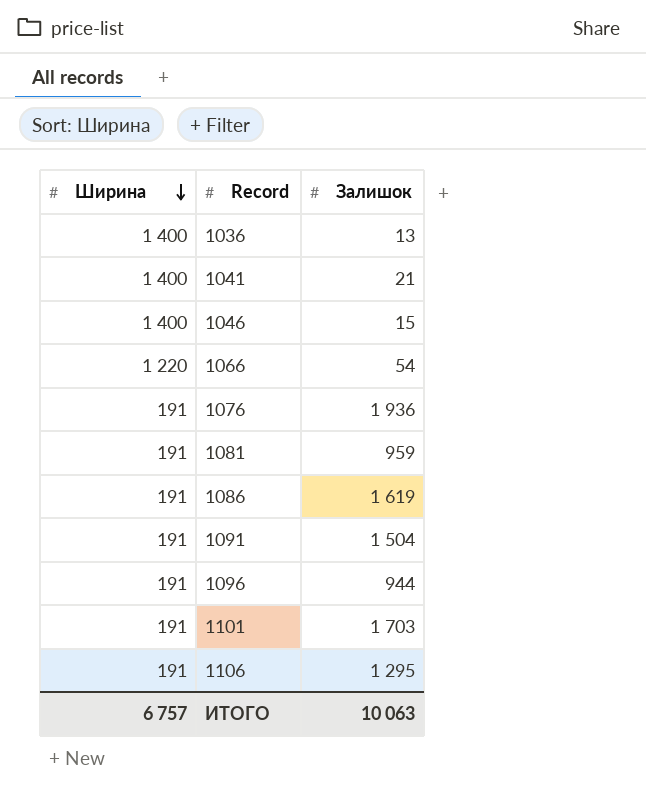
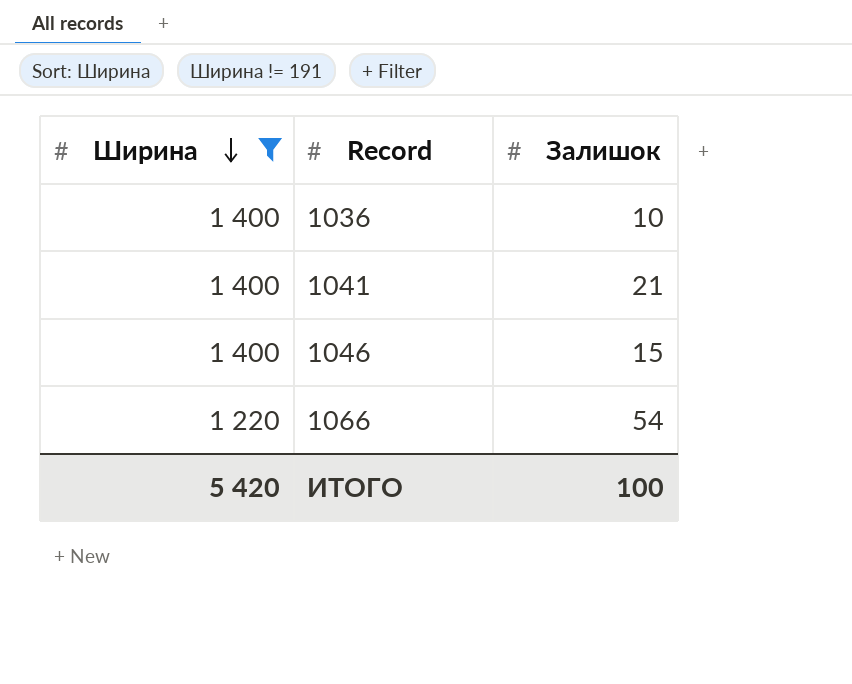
filter: none -> Ширина != 191
1036 | Залишок: 13 -> 10
ИТОГО | Ширина: 6 757 -> 5 420
ИТОГО | Залишок: 10 063 -> 100

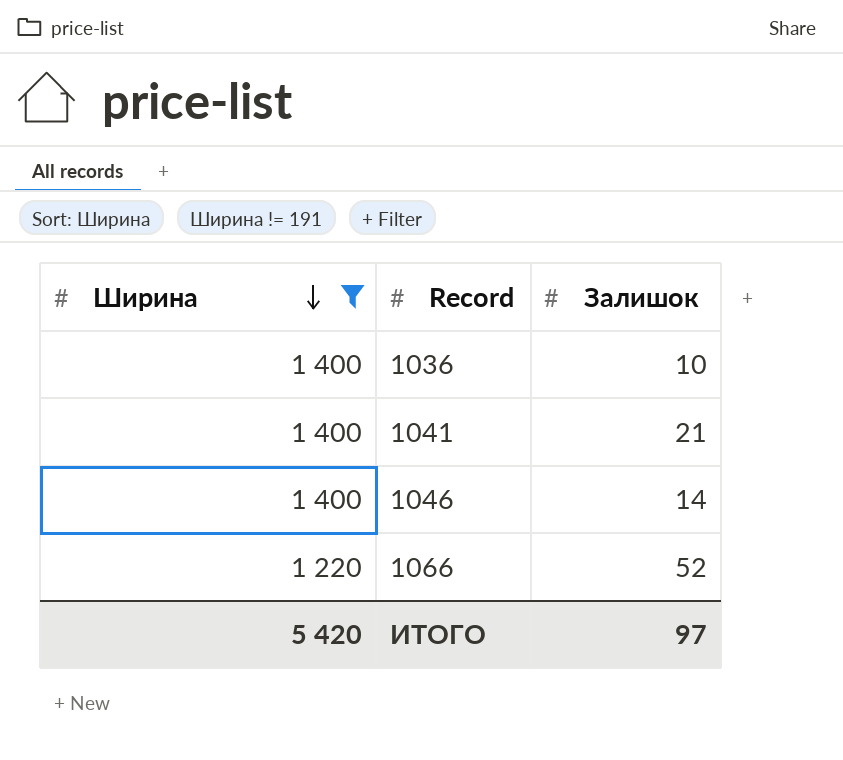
1046 | Залишок: 15 -> 14
1066 | Залишок: 54 -> 52
ИТОГО | Залишок: 100 -> 97

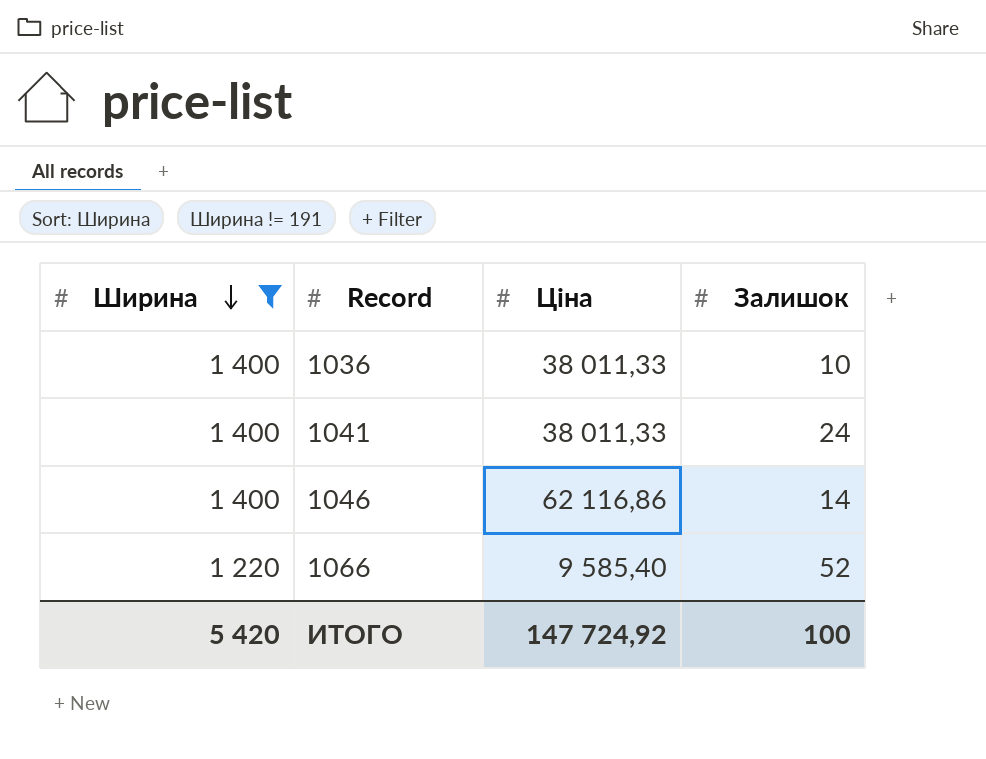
column Ціна | position: none -> 3
1041 | Залишок: 21 -> 24
ИТОГО | Залишок: 97 -> 100

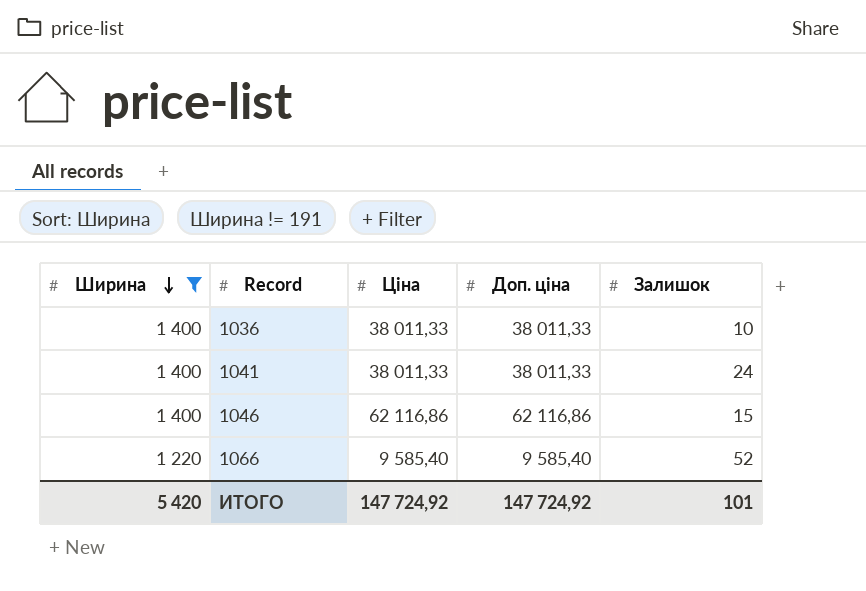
column Доп. ціна | position: none -> 4
1046 | Залишок: 14 -> 15
ИТОГО | Залишок: 100 -> 101

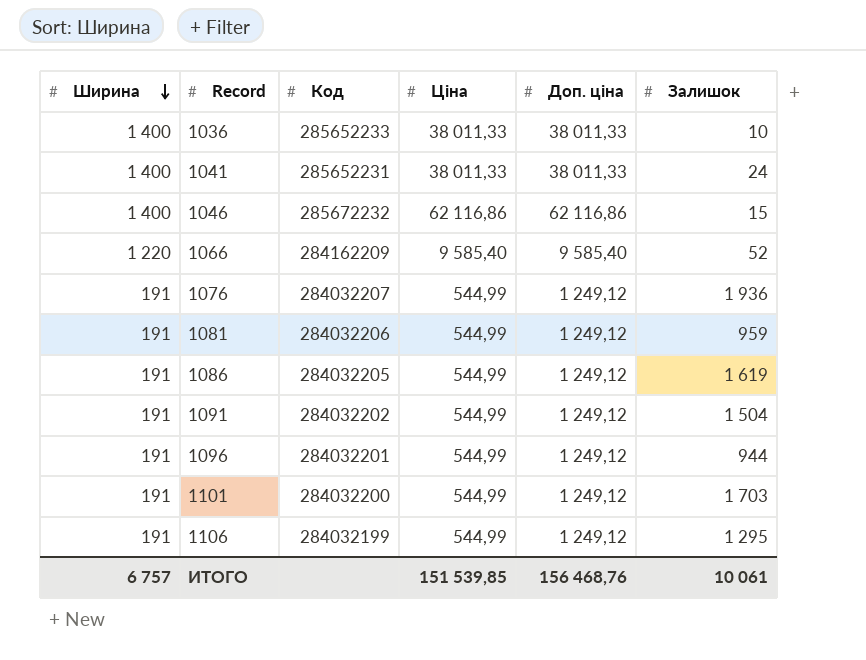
filter: Ширина != 191 -> none
column Код | position: none -> 3
ИТОГО | Ширина: 5 420 -> 6 757
ИТОГО | Ціна: 147 724,92 -> 151 539,85
ИТОГО | Доп. ціна: 147 724,92 -> 156 468,76
ИТОГО | Залишок: 101 -> 10 061

